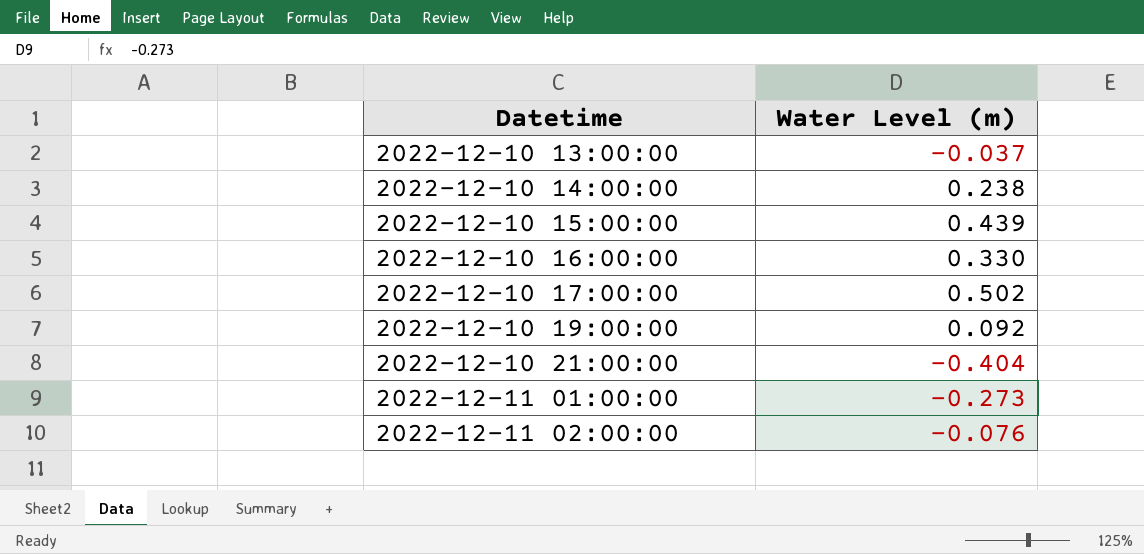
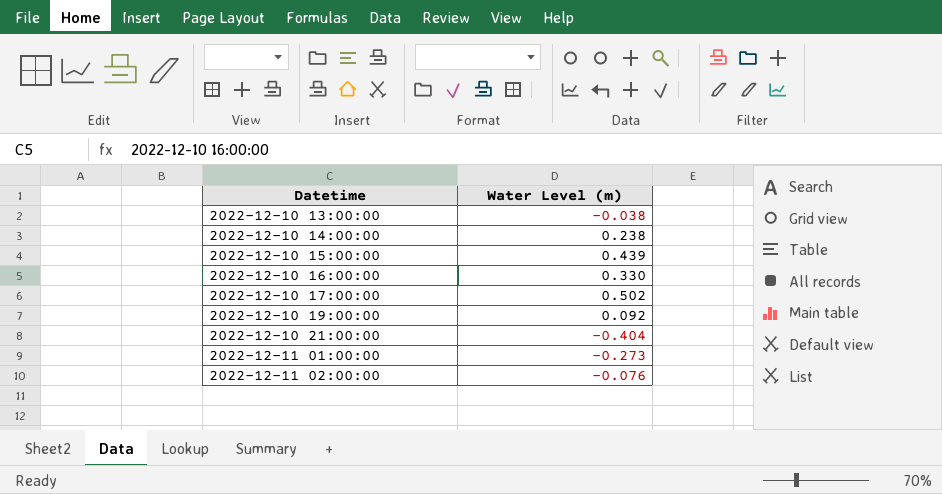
2022-12-10 13:00:00 | Water Level (m): -0.037 -> -0.038

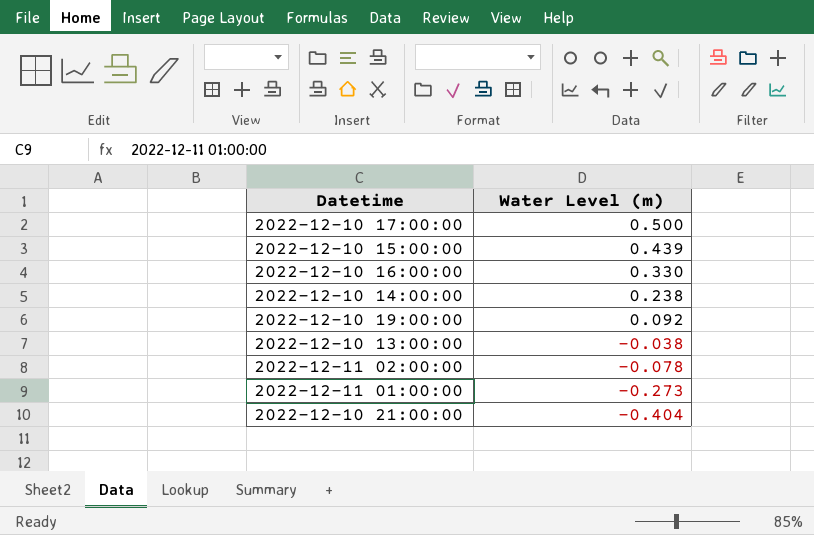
row order: Datetime ascending -> Water Level (m) descending
2022-12-10 17:00:00 | Water Level (m): 0.502 -> 0.500
2022-12-11 02:00:00 | Water Level (m): -0.076 -> -0.078

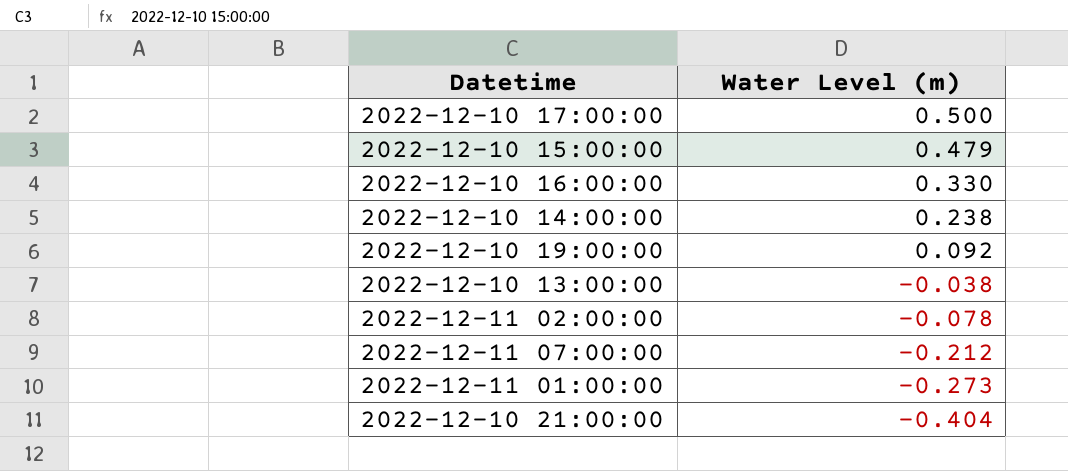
2022-12-10 15:00:00 | Water Level (m): 0.439 -> 0.479
row 2022-12-11 07:00:00: none -> -0.212

